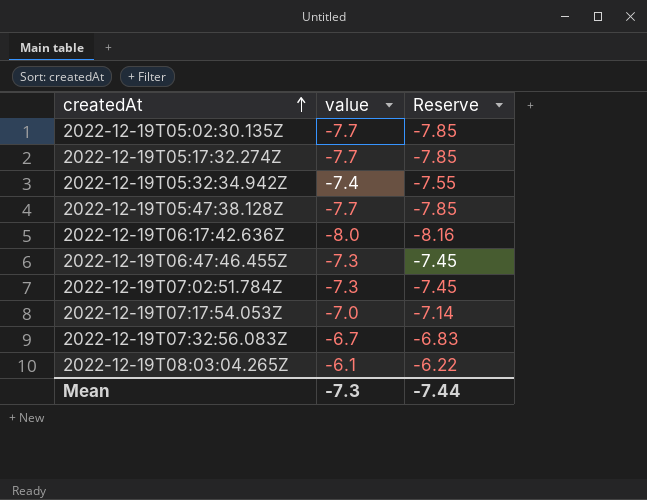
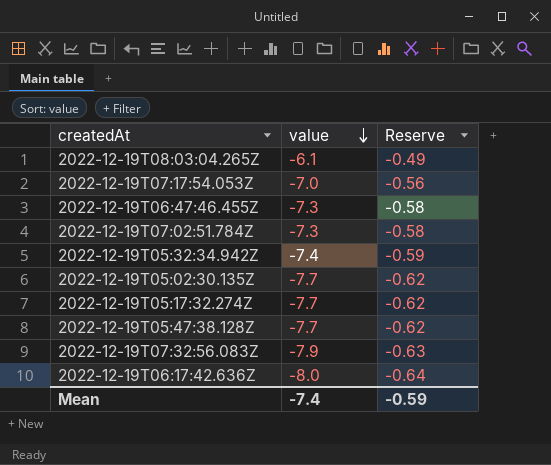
row order: createdAt ascending -> value descending
column Reserve | formula: [value] * 1.02 -> [value] * 0.08
2022-12-19T07:32:56.083Z | value: -6.7 -> -7.9
Mean | value: -7.3 -> -7.4
Mean | Reserve: -7.44 -> -0.59

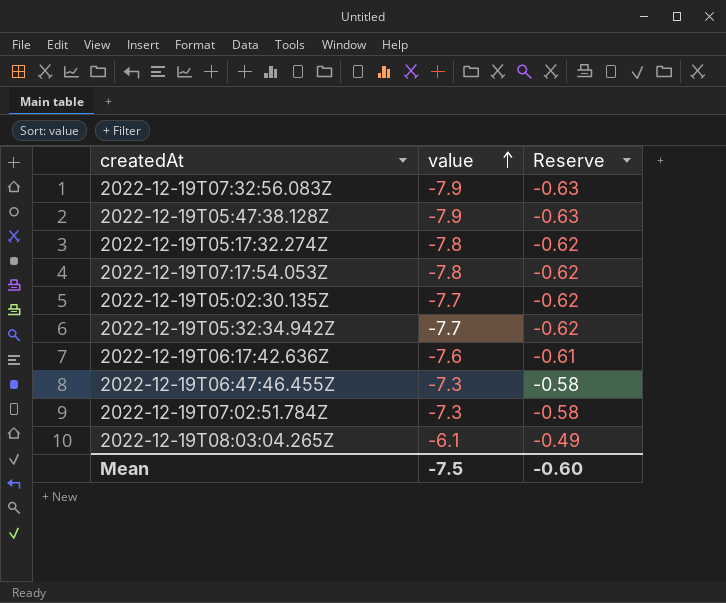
row order: value descending -> value ascending
2022-12-19T05:47:38.128Z | value: -7.7 -> -7.9
2022-12-19T05:47:38.128Z | Reserve: -0.62 -> -0.63
2022-12-19T05:17:32.274Z | value: -7.7 -> -7.8
2022-12-19T07:17:54.053Z | value: -7.0 -> -7.8
2022-12-19T07:17:54.053Z | Reserve: -0.56 -> -0.62
2022-12-19T05:32:34.942Z | value: -7.4 -> -7.7
2022-12-19T05:32:34.942Z | Reserve: -0.59 -> -0.62
2022-12-19T06:17:42.636Z | value: -8.0 -> -7.6
2022-12-19T06:17:42.636Z | Reserve: -0.64 -> -0.61
Mean | value: -7.4 -> -7.5
Mean | Reserve: -0.59 -> -0.60

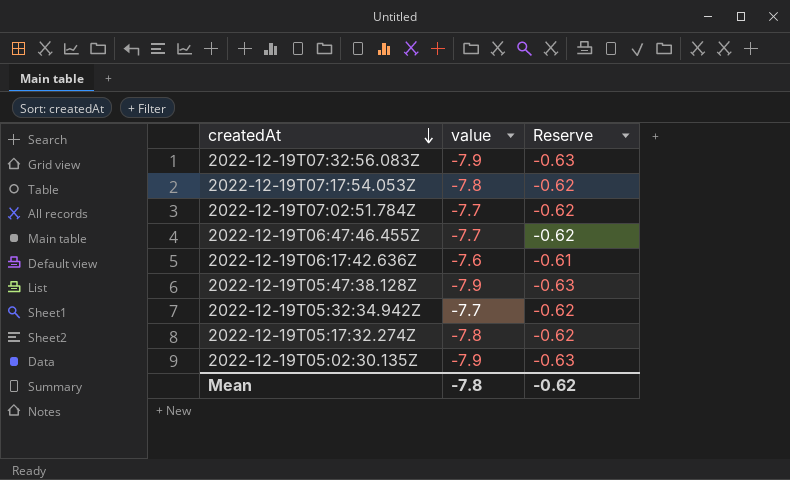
row order: value ascending -> createdAt descending
row 2022-12-19T08:03:04.265Z: -6.1 | -0.49 -> none
2022-12-19T07:02:51.784Z | value: -7.3 -> -7.7
2022-12-19T07:02:51.784Z | Reserve: -0.58 -> -0.62
2022-12-19T06:47:46.455Z | value: -7.3 -> -7.7
2022-12-19T06:47:46.455Z | Reserve: -0.58 -> -0.62
2022-12-19T05:02:30.135Z | value: -7.7 -> -7.9
2022-12-19T05:02:30.135Z | Reserve: -0.62 -> -0.63
Mean | value: -7.5 -> -7.8
Mean | Reserve: -0.60 -> -0.62

